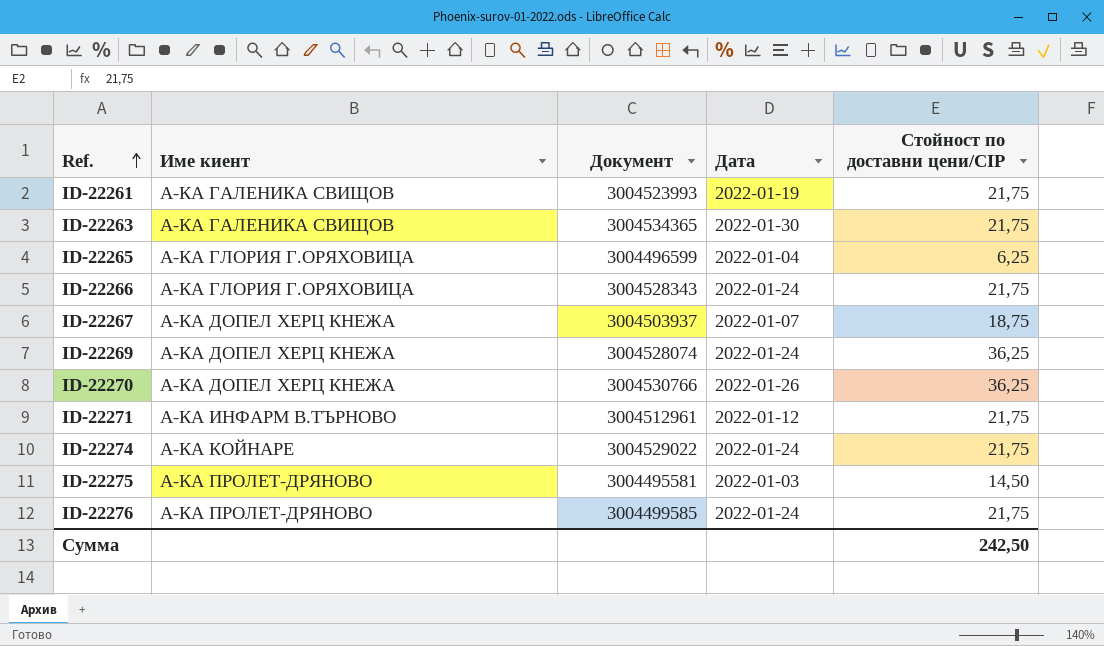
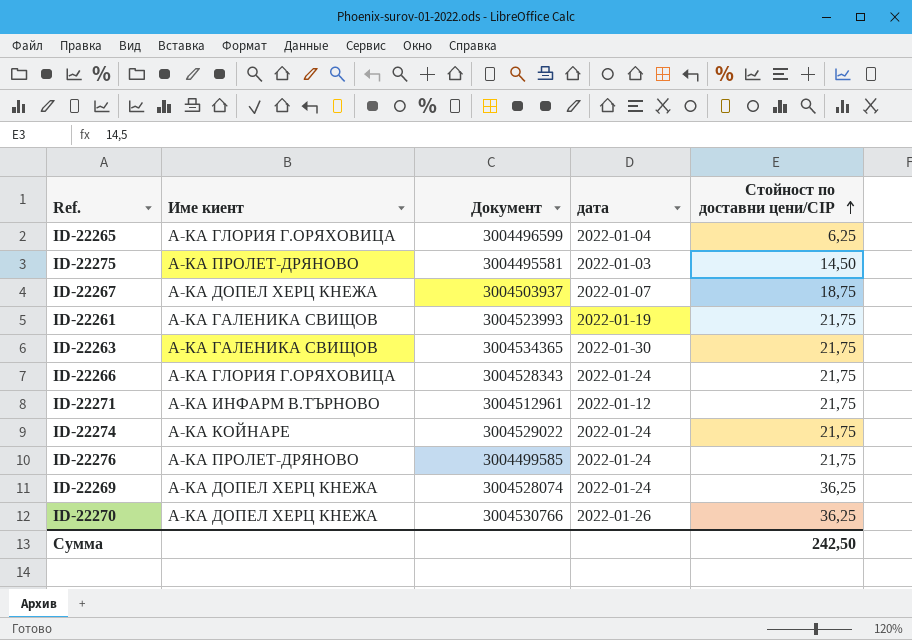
row order: Ref. ascending -> Стойност по доставни цени/CIP ascending
column name: Дата -> дата

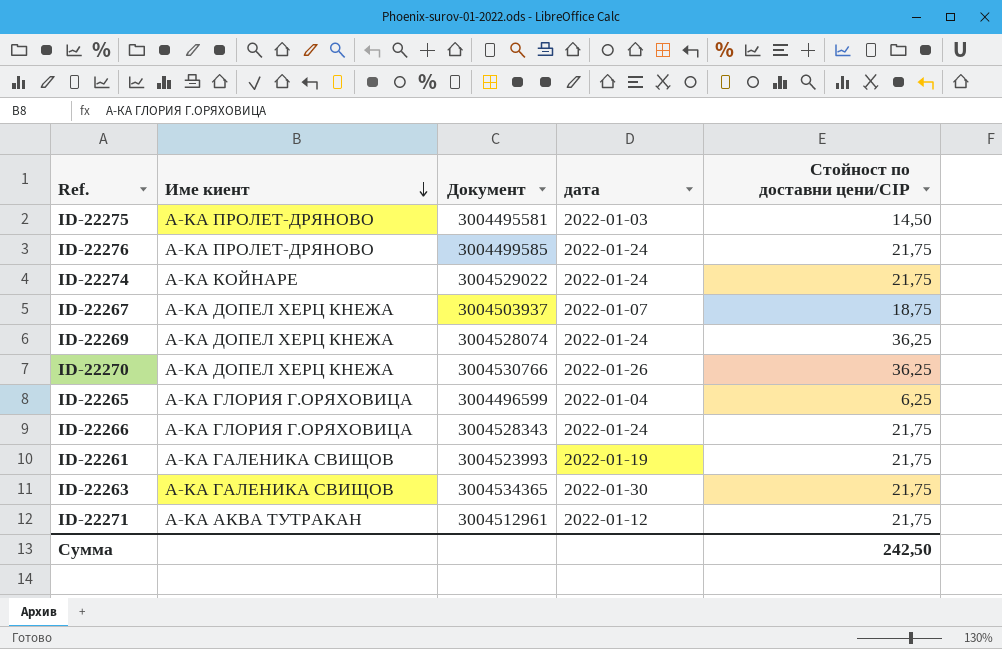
row order: Стойност по доставни цени/CIP ascending -> Име киент descending
ID-22271 | Име киент: А-КА ИНФАРМ В.ТЪРНОВО -> А-КА АКВА ТУТРАКАН

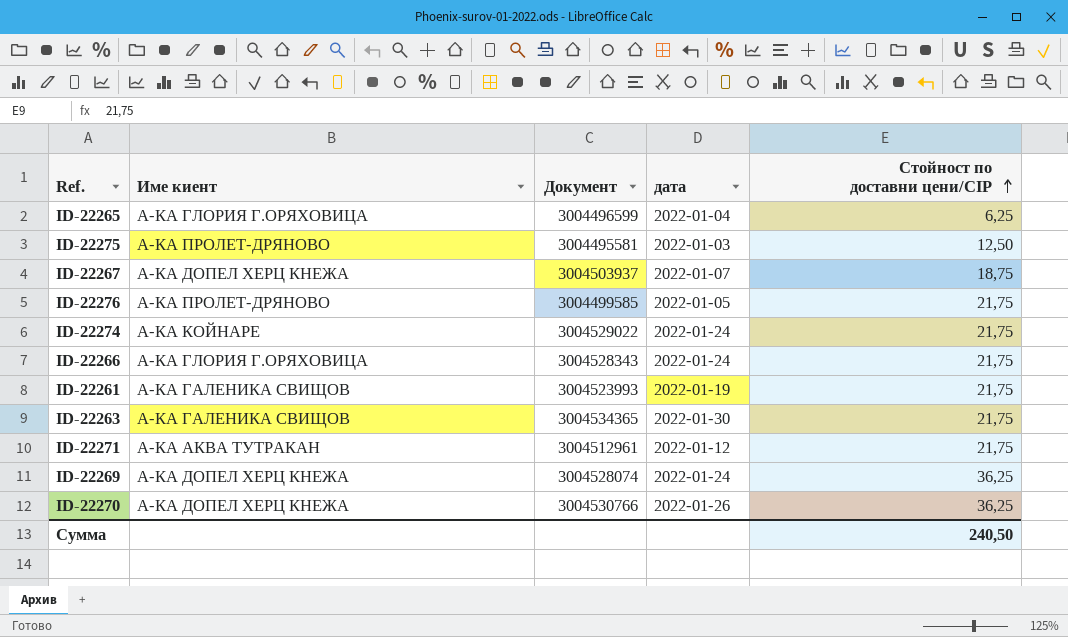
row order: Име киент descending -> Стойност по доставни цени/CIP ascending
ID-22275 | Стойност по доставни цени/CIP: 14,50 -> 12,50
ID-22276 | дата: 2022-01-24 -> 2022-01-05
Сумма | Стойност по доставни цени/CIP: 242,50 -> 240,50

